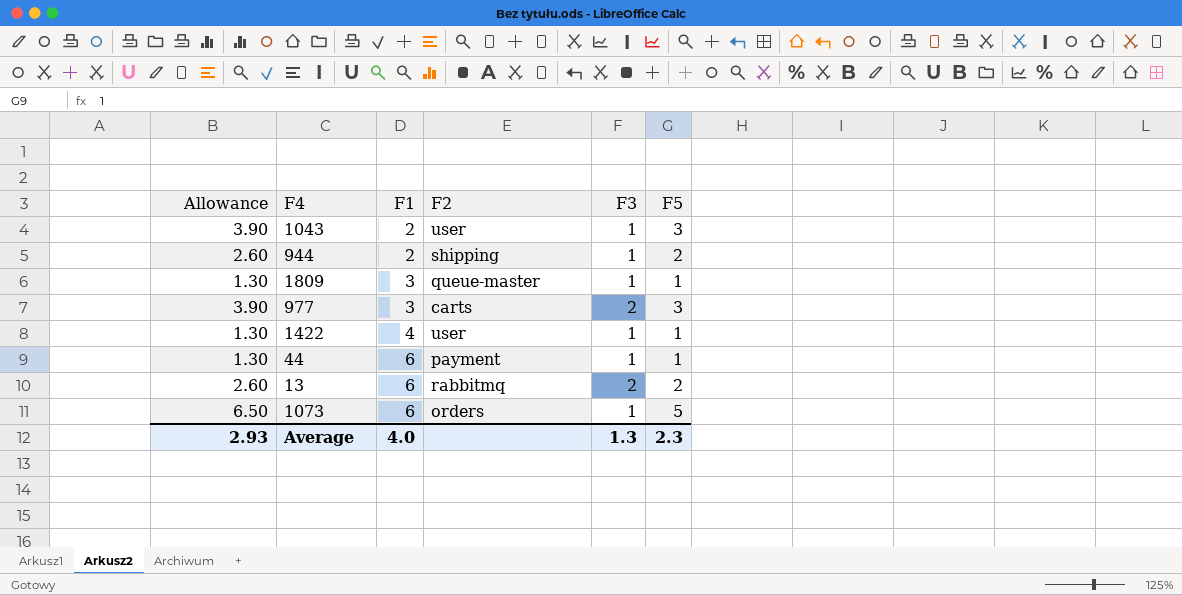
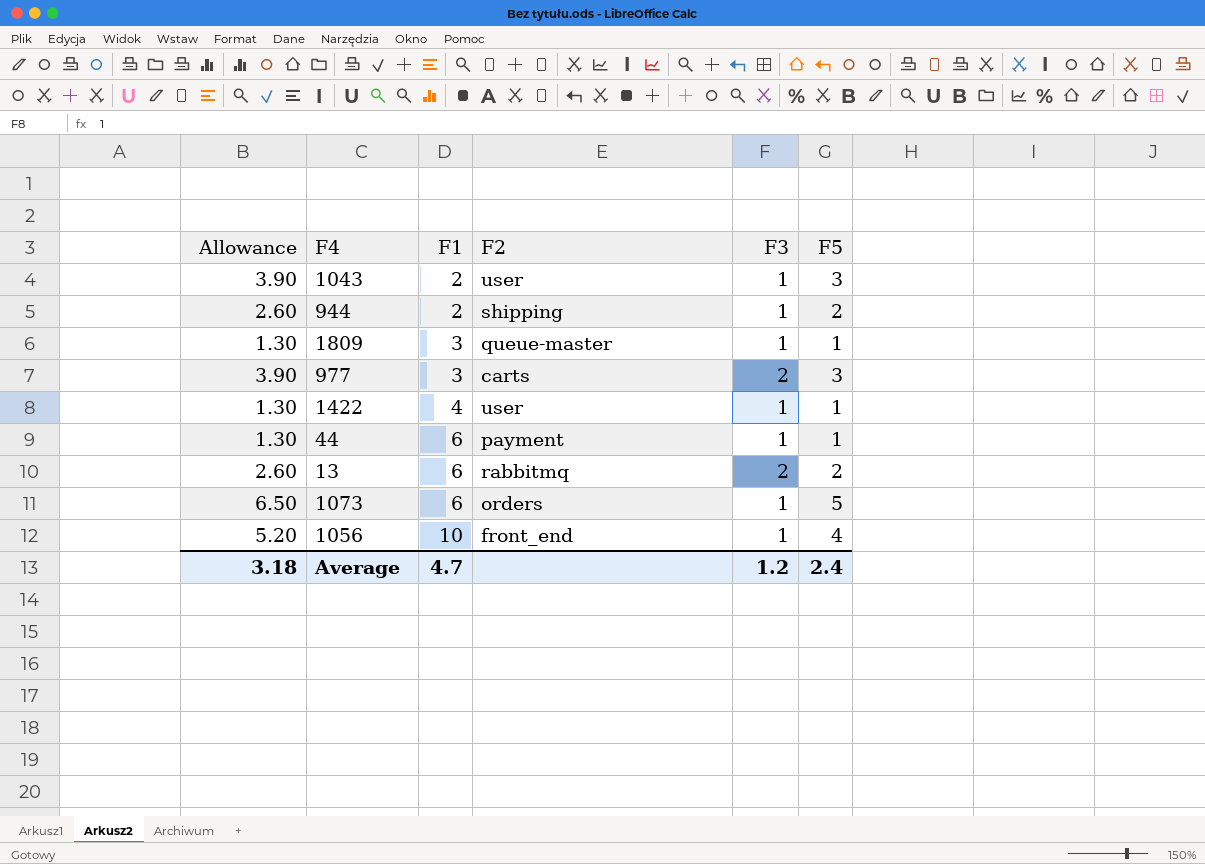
row 1056: none -> 5.20 | 10 | front_end | 1 | 4
Average | Allowance: 2.93 -> 3.18
Average | F1: 4.0 -> 4.7
Average | F3: 1.3 -> 1.2
Average | F5: 2.3 -> 2.4

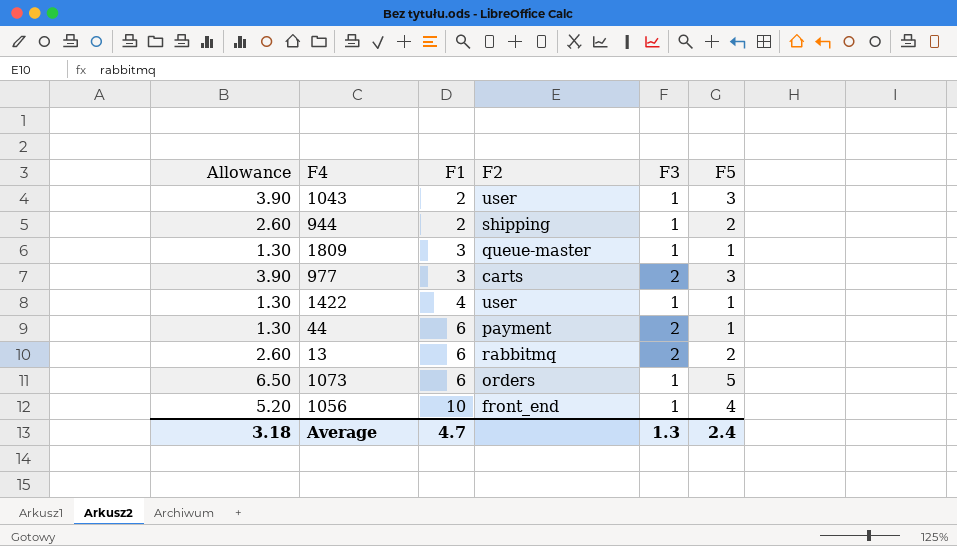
44 | F3: 1 -> 2
Average | F3: 1.2 -> 1.3

